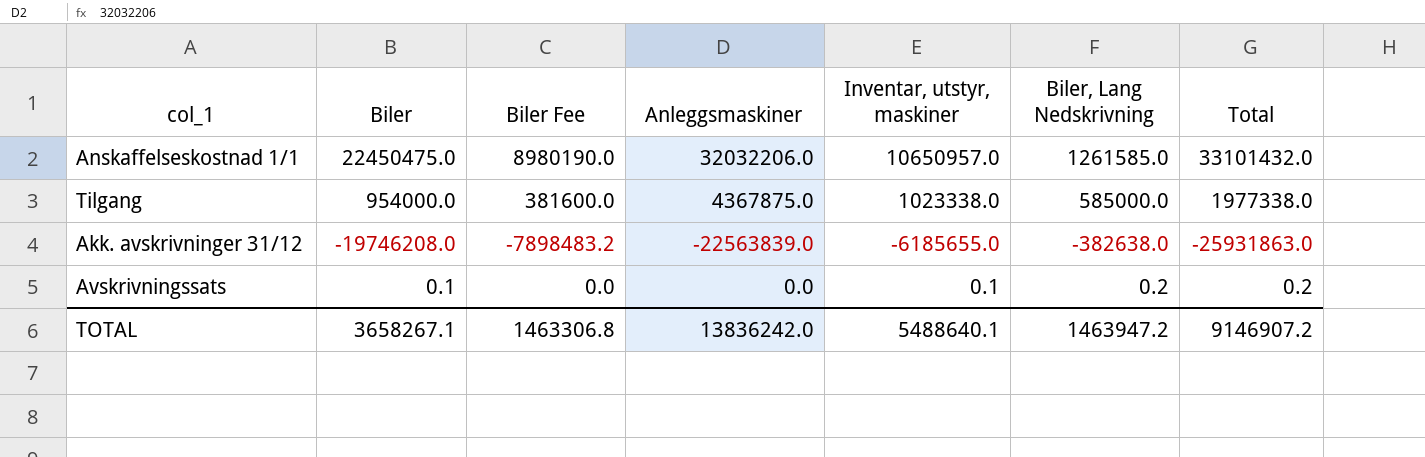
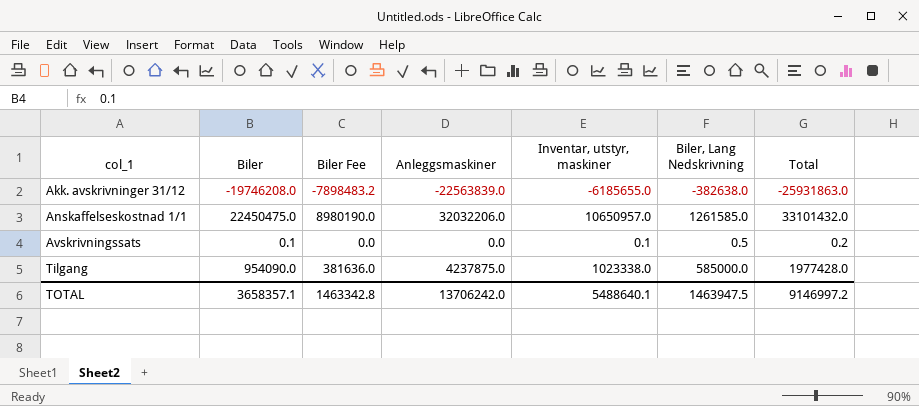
row order: none -> col_1 ascending
Avskrivningssats | Biler, Lang Nedskrivning: 0.2 -> 0.5
Tilgang | Biler: 954000.0 -> 954090.0
Tilgang | Biler Fee: 381600.0 -> 381636.0
Tilgang | Anleggsmaskiner: 4367875.0 -> 4237875.0
Tilgang | Total: 1977338.0 -> 1977428.0
TOTAL | Biler: 3658267.1 -> 3658357.1
TOTAL | Biler Fee: 1463306.8 -> 1463342.8
TOTAL | Anleggsmaskiner: 13836242.0 -> 13706242.0
TOTAL | Biler, Lang Nedskrivning: 1463947.2 -> 1463947.5
TOTAL | Total: 9146907.2 -> 9146997.2

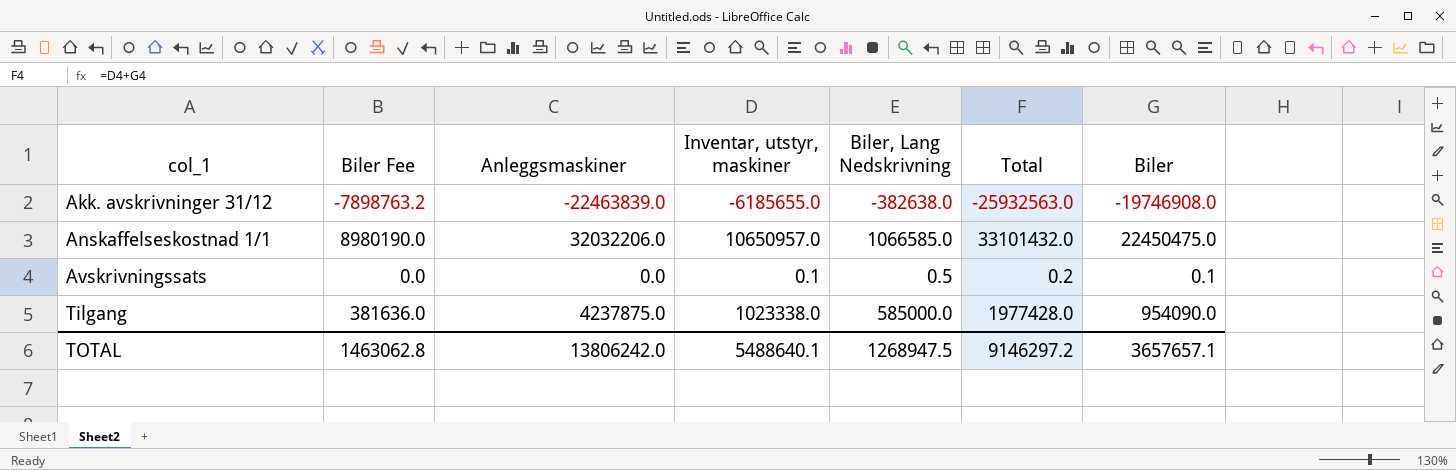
column Biler | position: 2 -> 7
Akk. avskrivninger 31/12 | Biler Fee: -7898483.2 -> -7898763.2
Akk. avskrivninger 31/12 | Anleggsmaskiner: -22563839.0 -> -22463839.0
Akk. avskrivninger 31/12 | Total: -25931863.0 -> -25932563.0
Akk. avskrivninger 31/12 | Biler: -19746208.0 -> -19746908.0
Anskaffelseskostnad 1/1 | Biler, Lang Nedskrivning: 1261585.0 -> 1066585.0
TOTAL | Biler Fee: 1463342.8 -> 1463062.8
TOTAL | Anleggsmaskiner: 13706242.0 -> 13806242.0
TOTAL | Biler, Lang Nedskrivning: 1463947.5 -> 1268947.5
TOTAL | Total: 9146997.2 -> 9146297.2
TOTAL | Biler: 3658357.1 -> 3657657.1

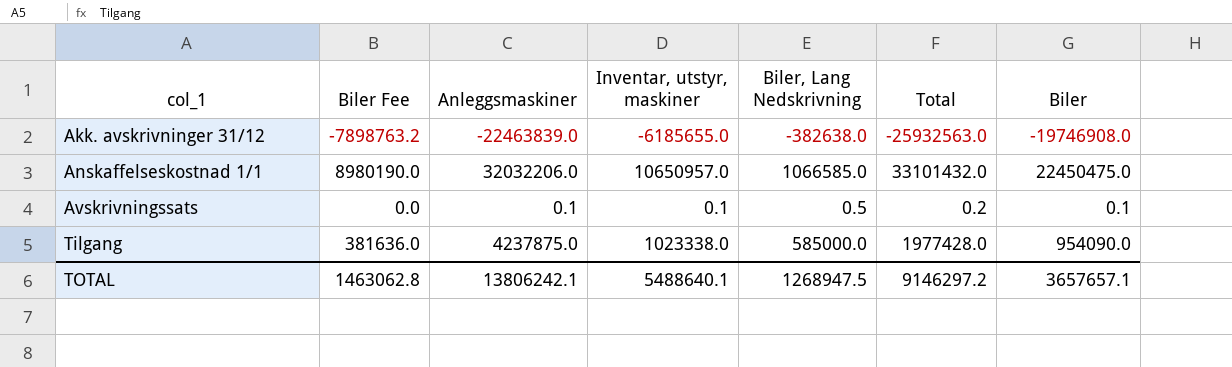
Avskrivningssats | Anleggsmaskiner: 0.0 -> 0.1
TOTAL | Anleggsmaskiner: 13806242.0 -> 13806242.1

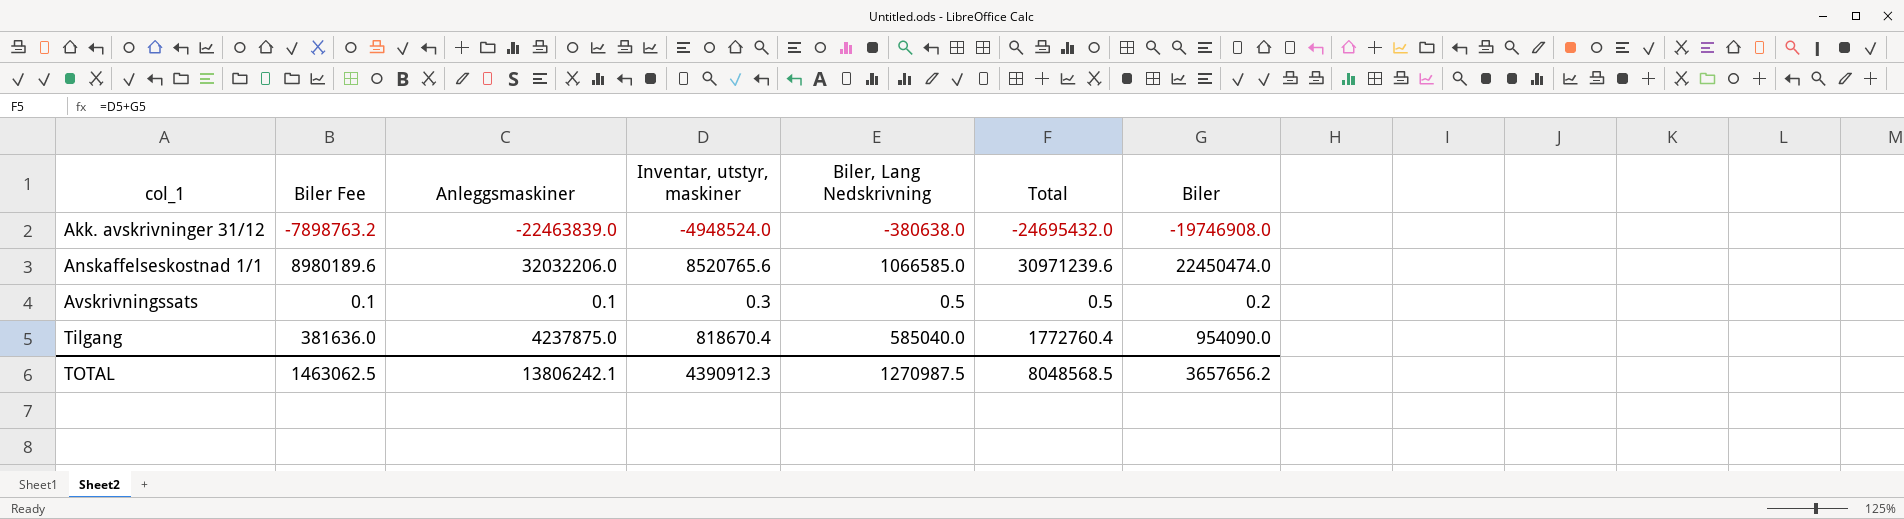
Akk. avskrivninger 31/12 | Inventar, utstyr, maskiner: -6185655.0 -> -4948524.0
Akk. avskrivninger 31/12 | Biler, Lang Nedskrivning: -382638.0 -> -380638.0
Akk. avskrivninger 31/12 | Total: -25932563.0 -> -24695432.0
Anskaffelseskostnad 1/1 | Biler Fee: 8980190.0 -> 8980189.6
Anskaffelseskostnad 1/1 | Inventar, utstyr, maskiner: 10650957.0 -> 8520765.6
Anskaffelseskostnad 1/1 | Total: 33101432.0 -> 30971239.6
Anskaffelseskostnad 1/1 | Biler: 22450475.0 -> 22450474.0
Avskrivningssats | Biler Fee: 0.0 -> 0.1
Avskrivningssats | Inventar, utstyr, maskiner: 0.1 -> 0.3
Avskrivningssats | Total: 0.2 -> 0.5
Avskrivningssats | Biler: 0.1 -> 0.2
Tilgang | Inventar, utstyr, maskiner: 1023338.0 -> 818670.4
Tilgang | Biler, Lang Nedskrivning: 585000.0 -> 585040.0
Tilgang | Total: 1977428.0 -> 1772760.4
TOTAL | Biler Fee: 1463062.8 -> 1463062.5
TOTAL | Inventar, utstyr, maskiner: 5488640.1 -> 4390912.3
TOTAL | Biler, Lang Nedskrivning: 1268947.5 -> 1270987.5
TOTAL | Total: 9146297.2 -> 8048568.5
TOTAL | Biler: 3657657.1 -> 3657656.2

